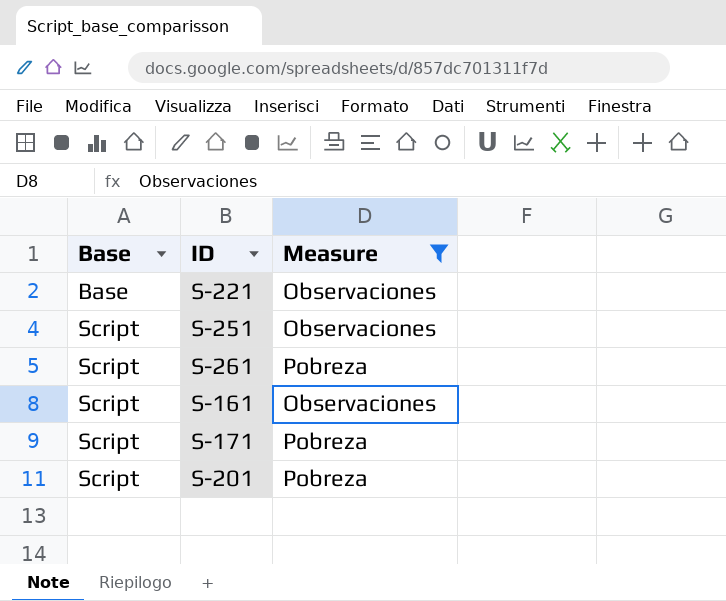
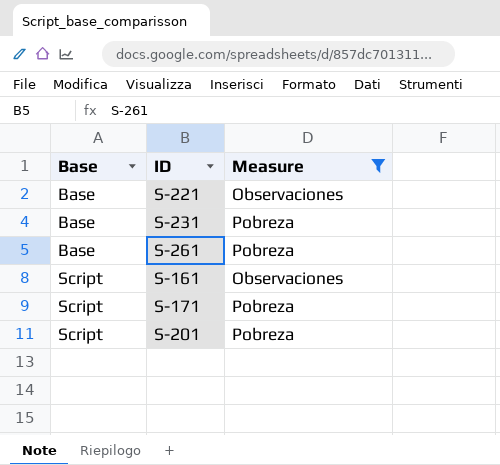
row S-251: Script | Observaciones -> none
row S-231: none -> Base | Pobreza
S-261 | Base: Script -> Base

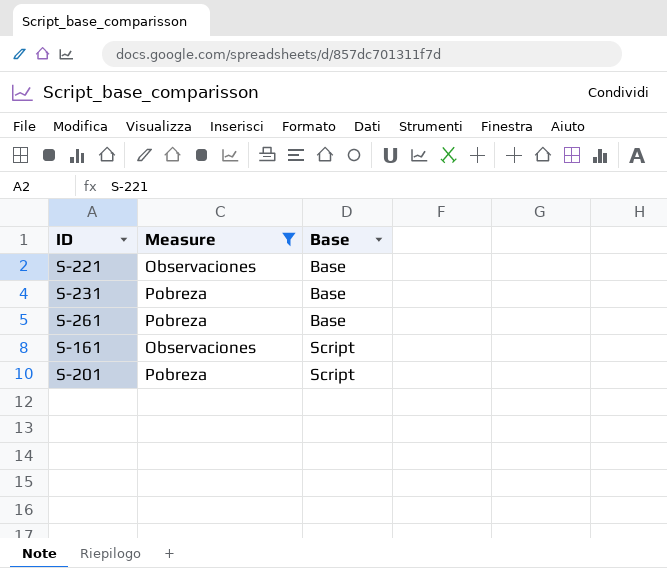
column Base | position: 1 -> 3
row S-171: Script | Pobreza -> none

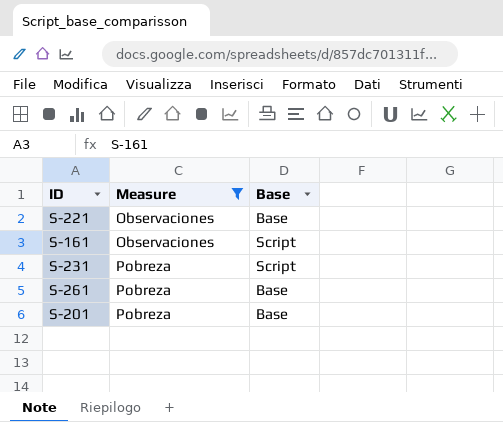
row order: Base ascending -> Measure ascending
S-231 | Base: Base -> Script
S-201 | Base: Script -> Base

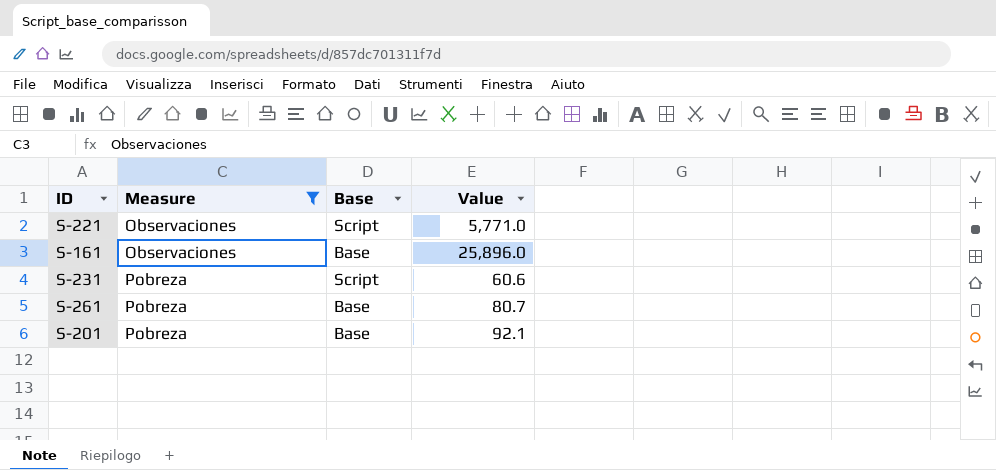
column Value | position: none -> 4
S-221 | Base: Base -> Script
S-161 | Base: Script -> Base

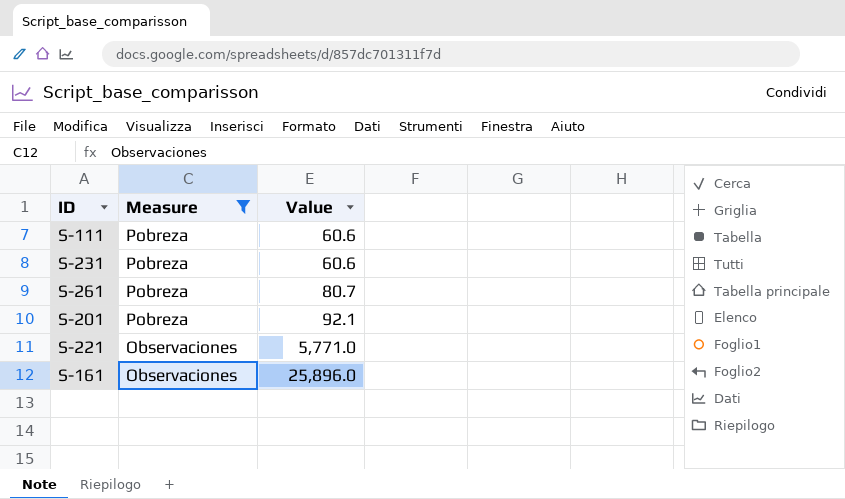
row order: Measure ascending -> Measure descending
column Base | position: 3 -> none
row S-111: none -> Pobreza | 60.6

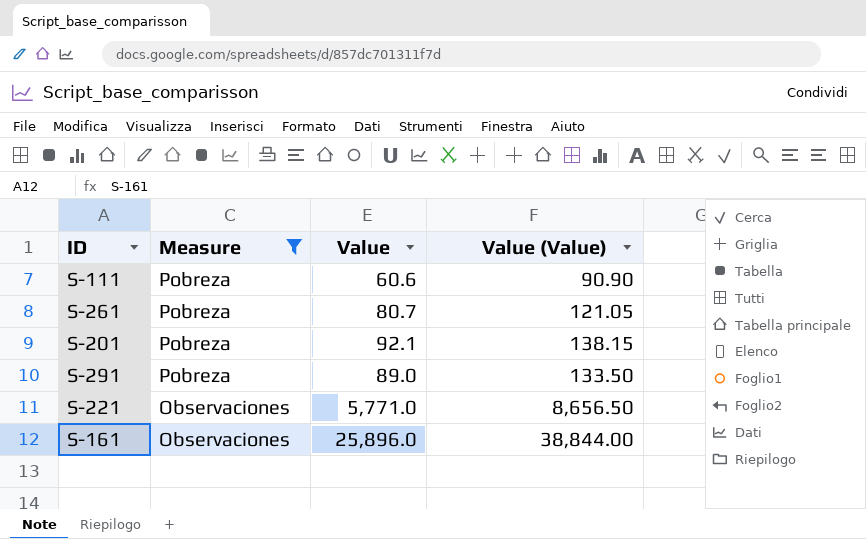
column Value (Value) | formula: none -> [Value] * 1.5
row S-231: Pobreza | 60.6 -> none
row S-291: none -> Pobreza | 89.0 | 133.50

